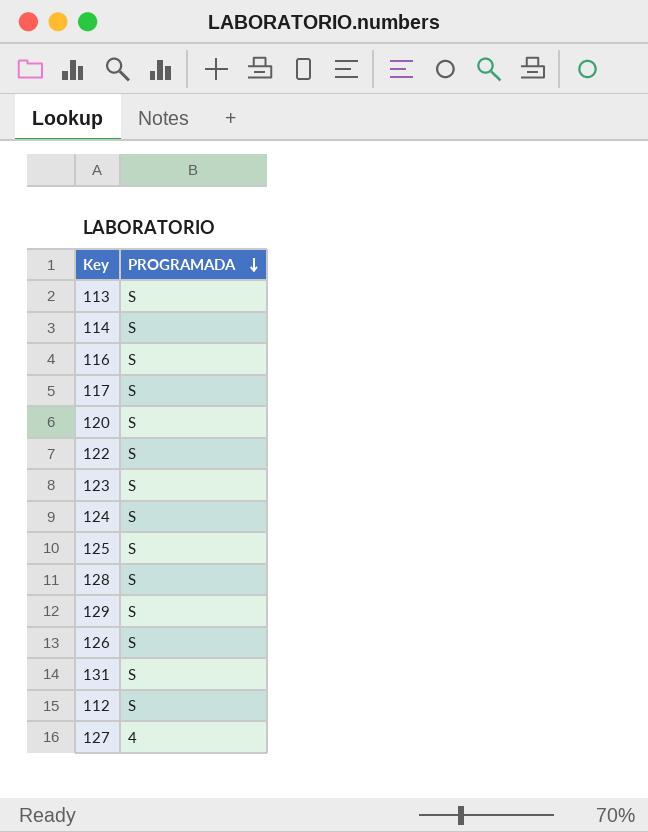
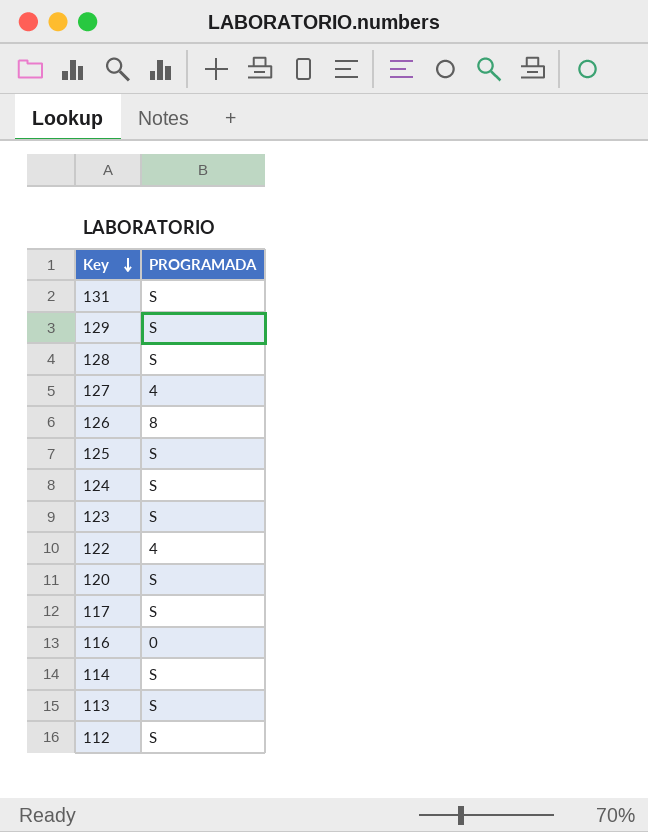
row order: PROGRAMADA descending -> Key descending
126 | PROGRAMADA: S -> 8
122 | PROGRAMADA: S -> 4
116 | PROGRAMADA: S -> 0

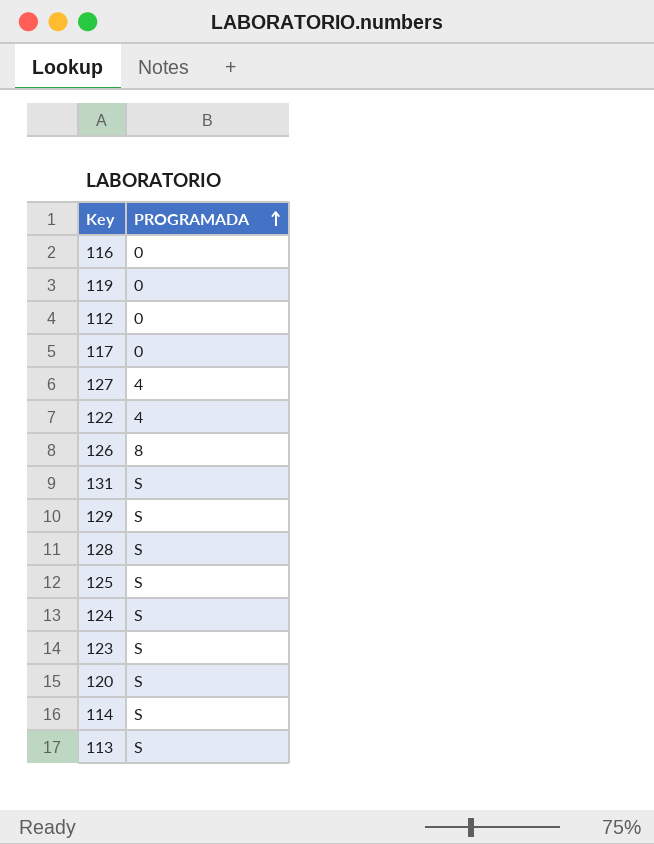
row order: Key descending -> PROGRAMADA ascending
row 119: none -> 0
112 | PROGRAMADA: S -> 0
117 | PROGRAMADA: S -> 0

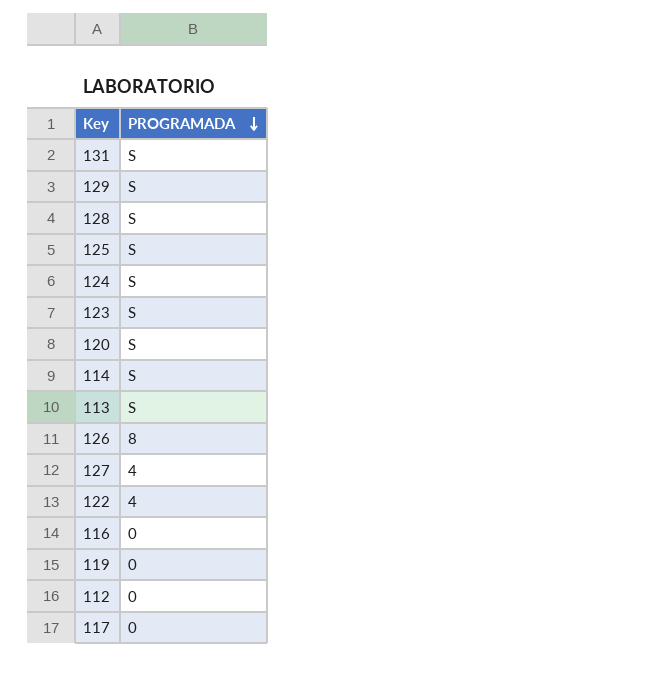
row order: PROGRAMADA ascending -> PROGRAMADA descending

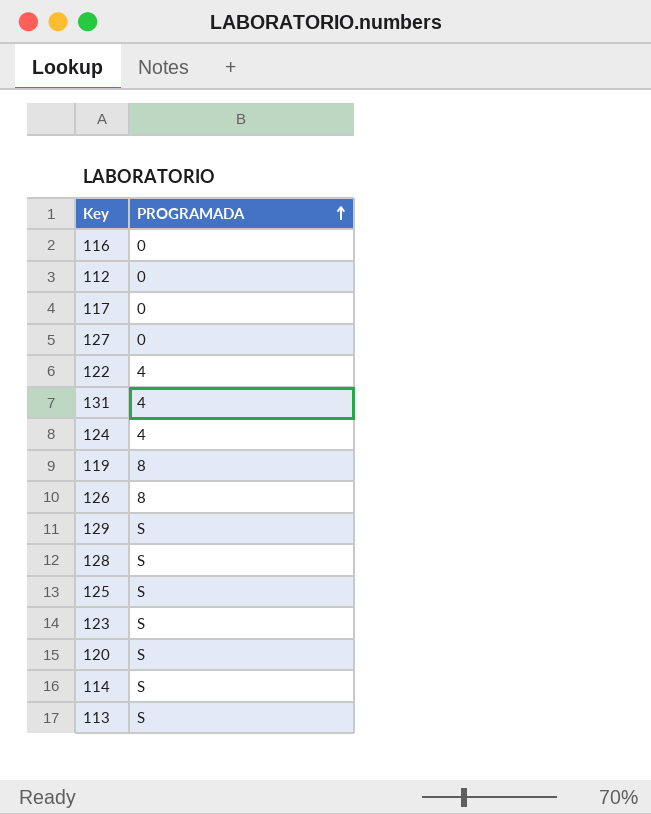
row order: PROGRAMADA descending -> PROGRAMADA ascending
127 | PROGRAMADA: 4 -> 0
131 | PROGRAMADA: S -> 4
124 | PROGRAMADA: S -> 4
119 | PROGRAMADA: 0 -> 8

